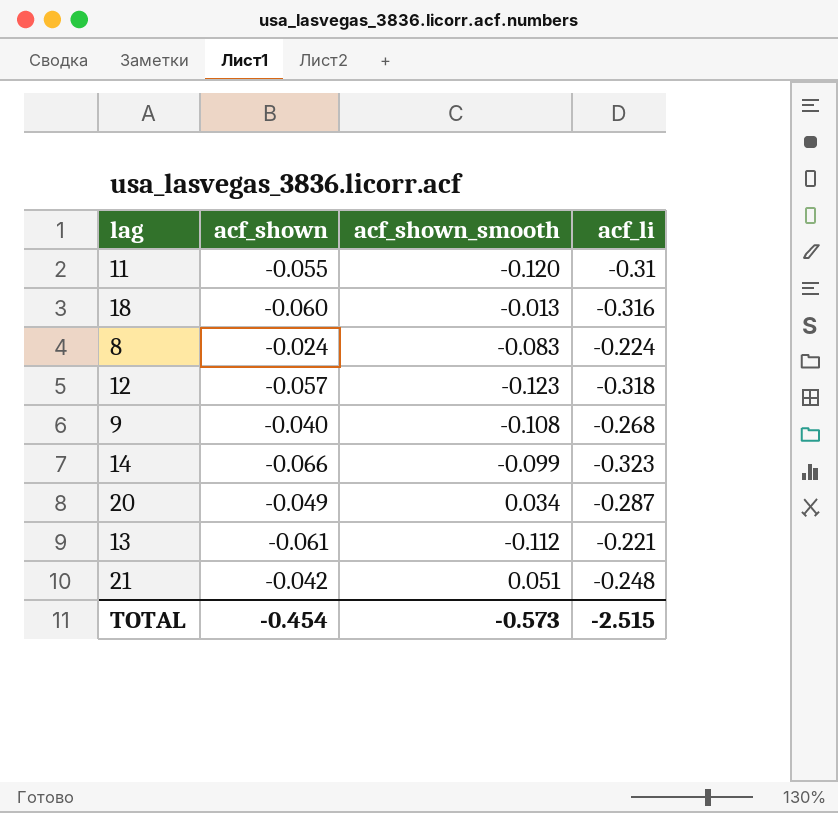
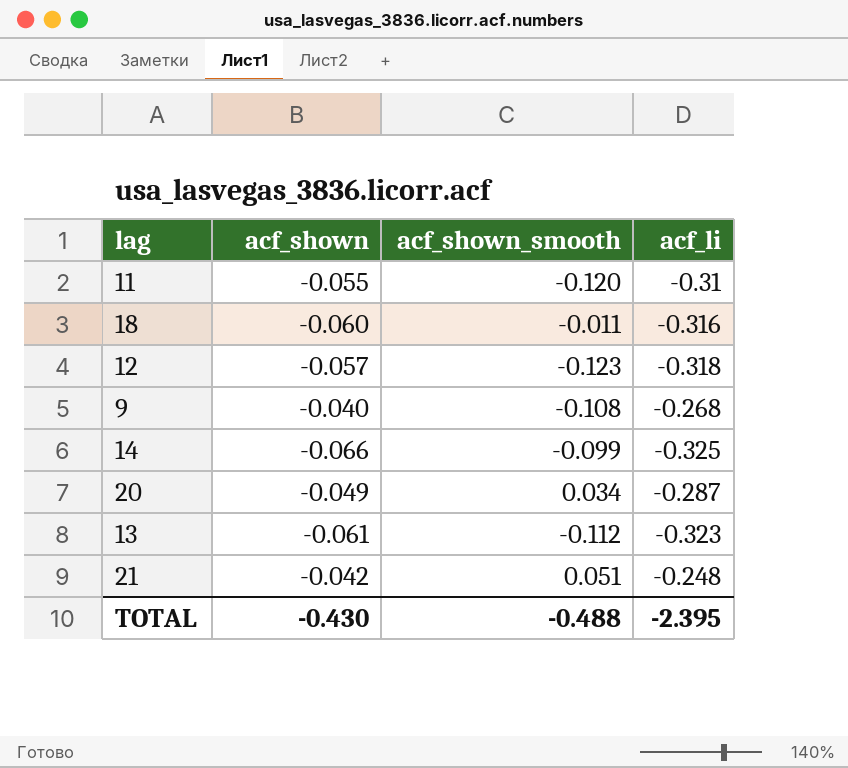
row 8: -0.024 | -0.083 | -0.224 -> none
18 | acf_shown_smooth: -0.013 -> -0.011
14 | acf_li: -0.323 -> -0.325
13 | acf_li: -0.221 -> -0.323
TOTAL | acf_shown: -0.454 -> -0.430
TOTAL | acf_shown_smooth: -0.573 -> -0.488
TOTAL | acf_li: -2.515 -> -2.395

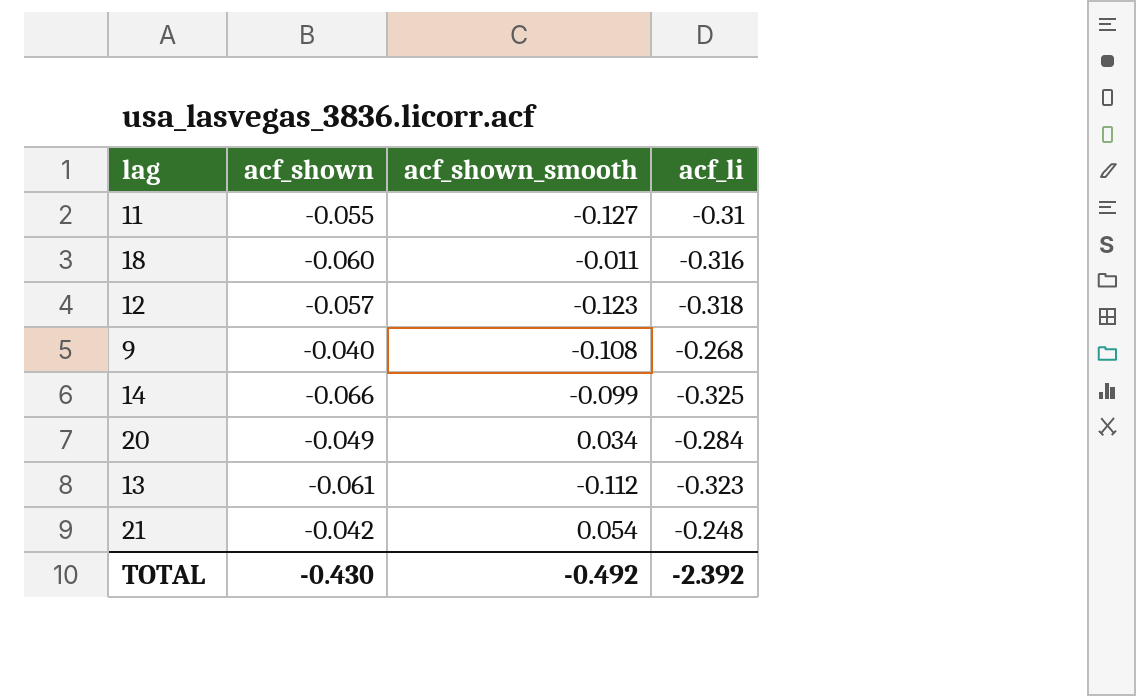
11 | acf_shown_smooth: -0.120 -> -0.127
20 | acf_li: -0.287 -> -0.284
21 | acf_shown_smooth: 0.051 -> 0.054
TOTAL | acf_shown_smooth: -0.488 -> -0.492
TOTAL | acf_li: -2.395 -> -2.392

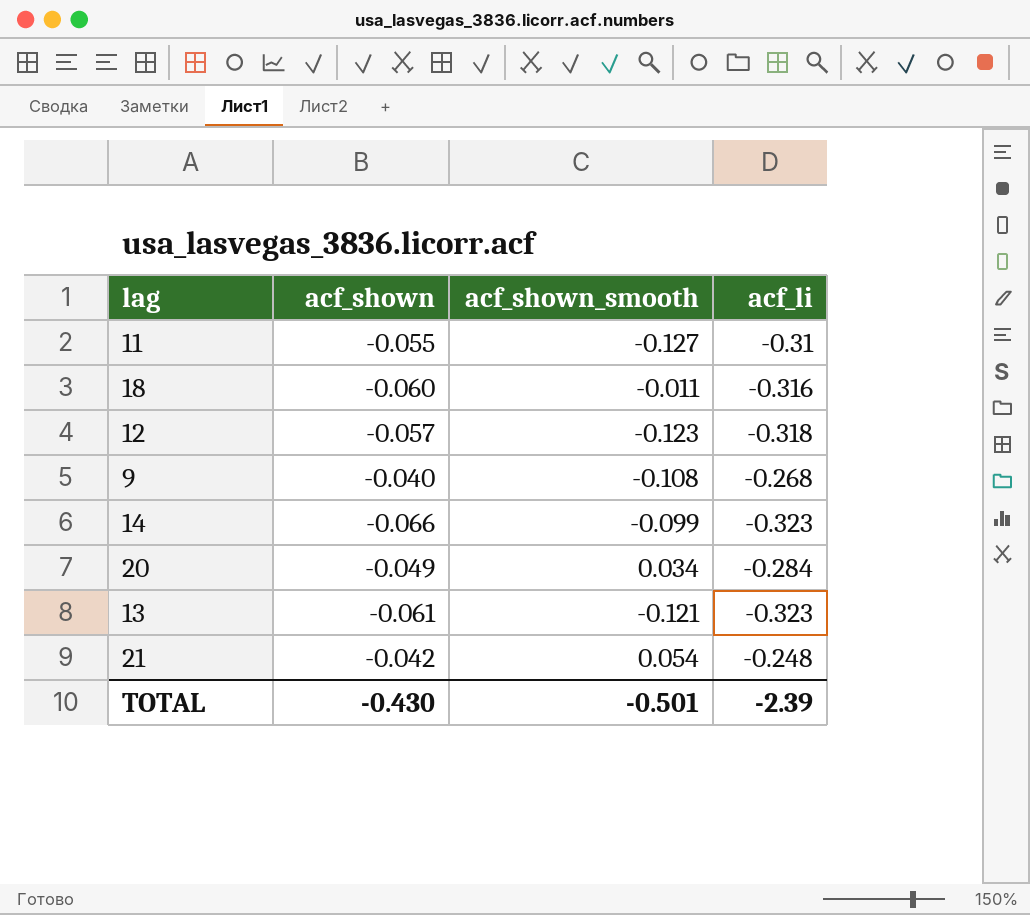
14 | acf_li: -0.325 -> -0.323
13 | acf_shown_smooth: -0.112 -> -0.121
TOTAL | acf_shown_smooth: -0.492 -> -0.501
TOTAL | acf_li: -2.392 -> -2.39

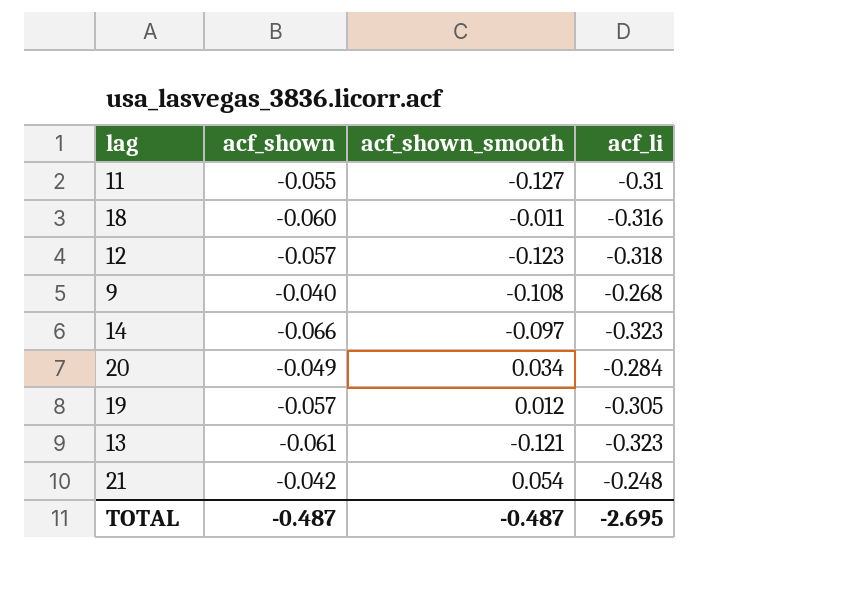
14 | acf_shown_smooth: -0.099 -> -0.097
row 19: none -> -0.057 | 0.012 | -0.305
TOTAL | acf_shown: -0.430 -> -0.487
TOTAL | acf_shown_smooth: -0.501 -> -0.487
TOTAL | acf_li: -2.39 -> -2.695

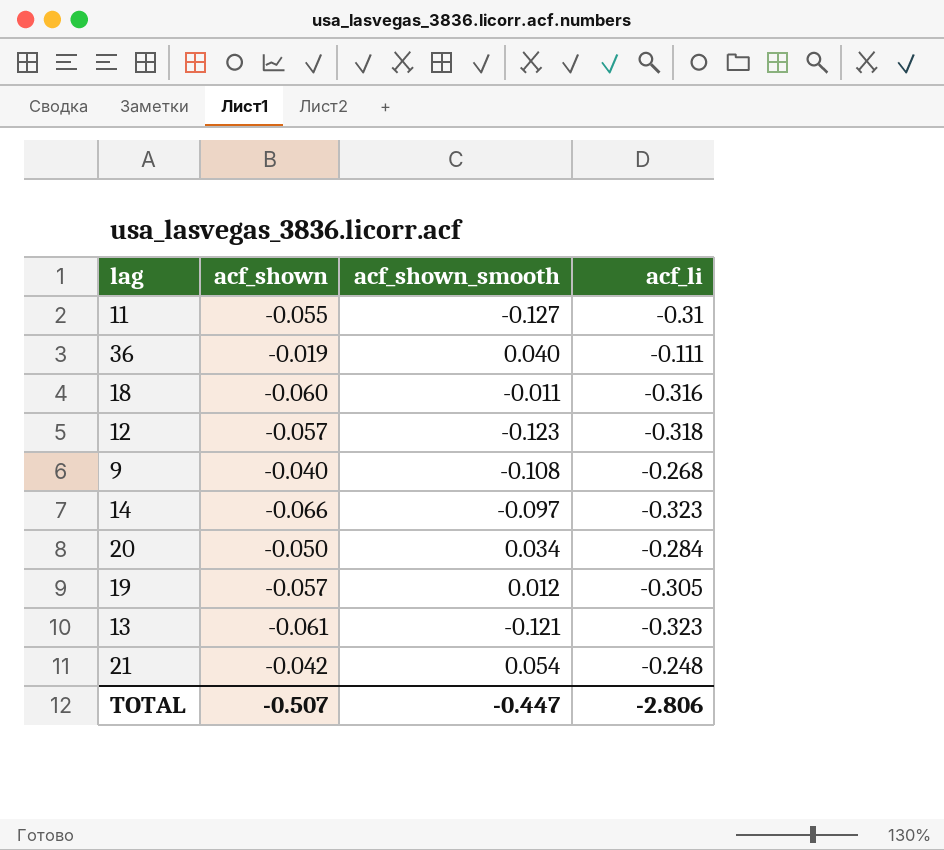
row 36: none -> -0.019 | 0.040 | -0.111
20 | acf_shown: -0.049 -> -0.050
TOTAL | acf_shown: -0.487 -> -0.507
TOTAL | acf_shown_smooth: -0.487 -> -0.447
TOTAL | acf_li: -2.695 -> -2.806

